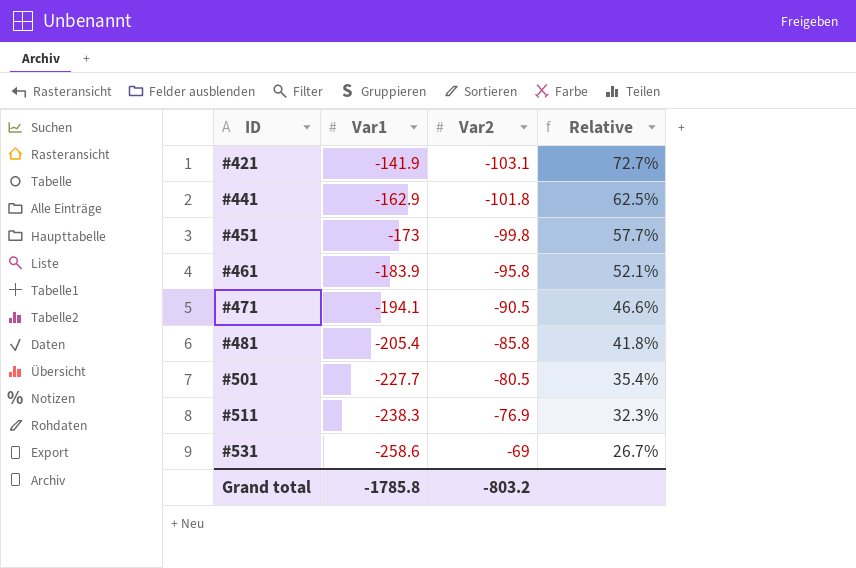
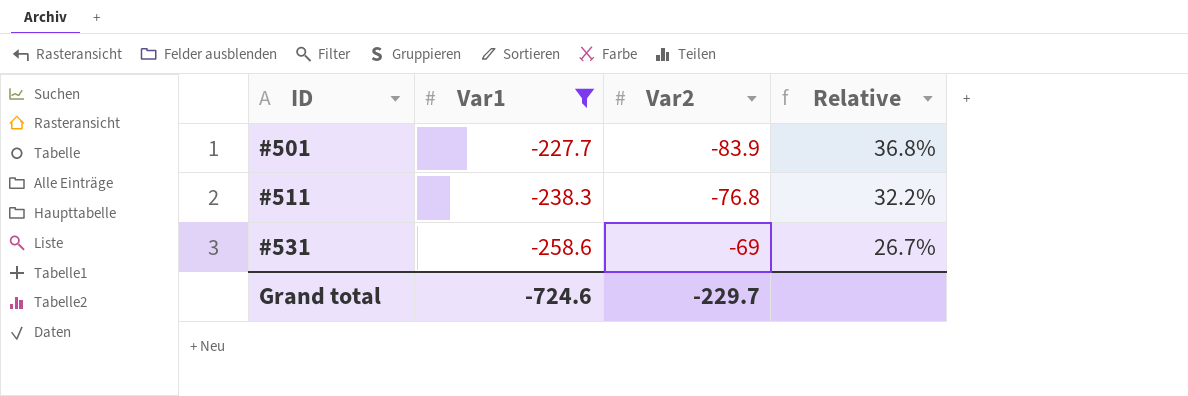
filter: none -> Var1 <= -227.7
#501 | Var2: -80.5 -> -83.9
#501 | Relative: 35.4% -> 36.8%
#511 | Var2: -76.9 -> -76.8
#511 | Relative: 32.3% -> 32.2%
Grand total | Var1: -1785.8 -> -724.6
Grand total | Var2: -803.2 -> -229.7

